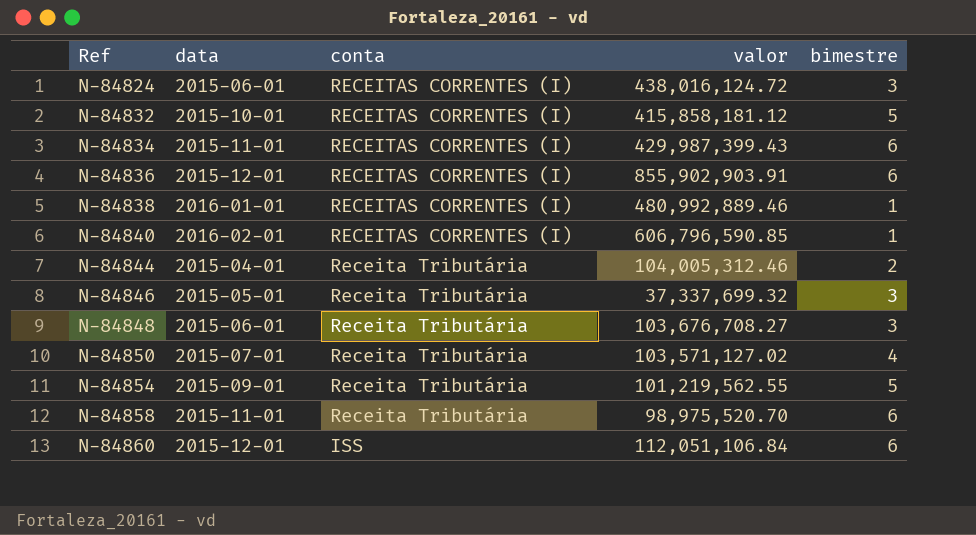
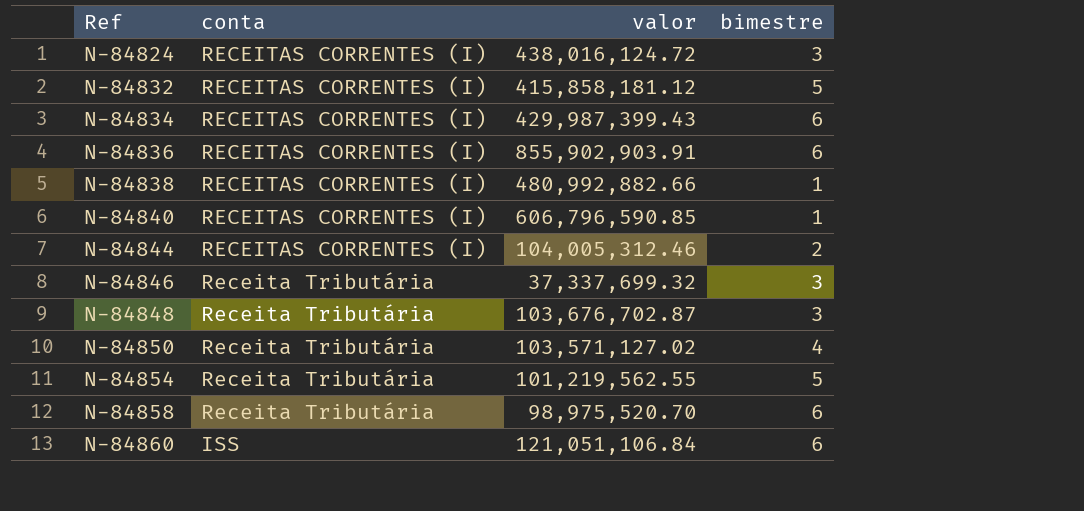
column data | position: 2 -> none
N-84838 | valor: 480,992,889.46 -> 480,992,882.66
N-84844 | conta: Receita Tributária -> RECEITAS CORRENTES (I)
N-84848 | valor: 103,676,708.27 -> 103,676,702.87
N-84860 | valor: 112,051,106.84 -> 121,051,106.84

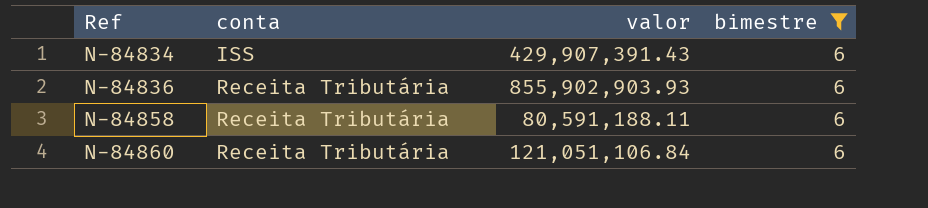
filter: none -> bimestre = 6
N-84834 | conta: RECEITAS CORRENTES (I) -> ISS
N-84834 | valor: 429,987,399.43 -> 429,907,391.43
N-84836 | conta: RECEITAS CORRENTES (I) -> Receita Tributária
N-84836 | valor: 855,902,903.91 -> 855,902,903.93
N-84858 | valor: 98,975,520.70 -> 80,591,188.11
N-84860 | conta: ISS -> Receita Tributária

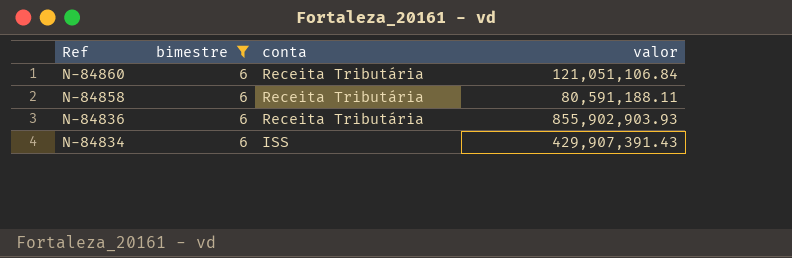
row order: Ref ascending -> Ref descending
column bimestre | position: 4 -> 2

